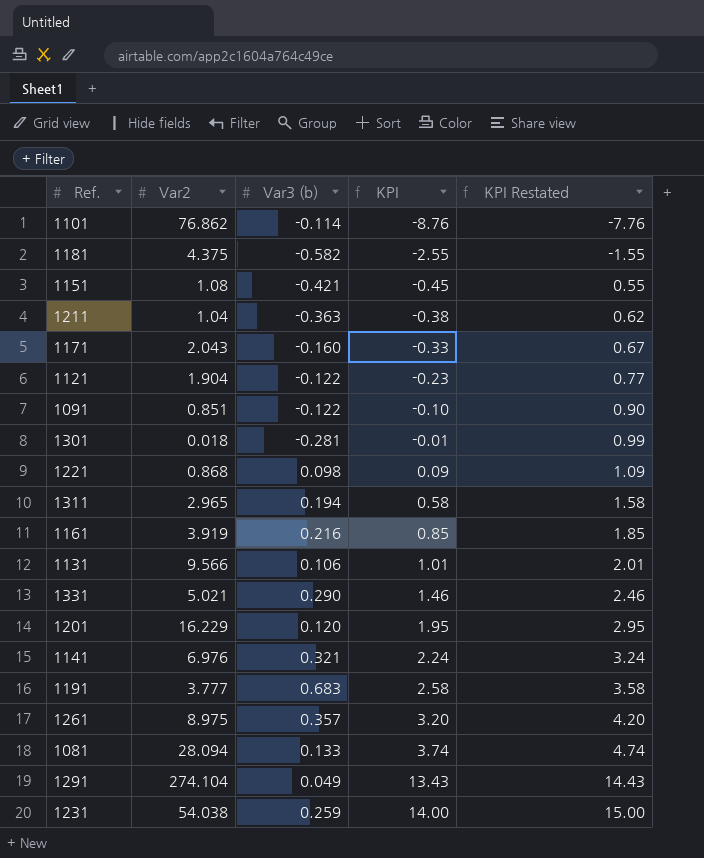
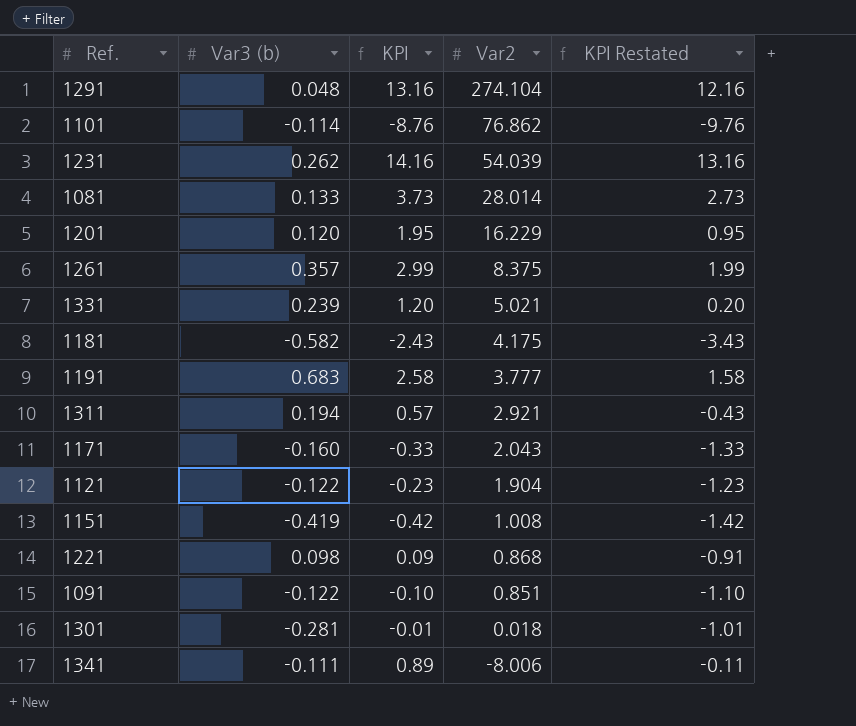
row order: KPI ascending -> Var2 descending
column Var2 | position: 2 -> 4
column KPI Restated | formula: [KPI] + 1 -> [KPI] - 1
row 1211: 1.04 | -0.363 | -0.38 | 0.62 -> none
row 1161: 3.919 | 0.216 | 0.85 | 1.85 -> none
row 1131: 9.566 | 0.106 | 1.01 | 2.01 -> none
row 1141: 6.976 | 0.321 | 2.24 | 3.24 -> none
1291 | Var3 (b): 0.049 -> 0.048
1291 | KPI: 13.43 -> 13.16
1231 | Var3 (b): 0.259 -> 0.262
1231 | KPI: 14.00 -> 14.16
1231 | Var2: 54.038 -> 54.039
1081 | KPI: 3.74 -> 3.73
1081 | Var2: 28.094 -> 28.014
1261 | KPI: 3.20 -> 2.99
1261 | Var2: 8.975 -> 8.375
1331 | Var3 (b): 0.290 -> 0.239
1331 | KPI: 1.46 -> 1.20
1181 | KPI: -2.55 -> -2.43
1181 | Var2: 4.375 -> 4.175
1311 | KPI: 0.58 -> 0.57
1311 | Var2: 2.965 -> 2.921
1151 | Var3 (b): -0.421 -> -0.419
1151 | KPI: -0.45 -> -0.42
1151 | Var2: 1.08 -> 1.008
row 1341: none -> -0.111 | 0.89 | -8.006 | -0.11

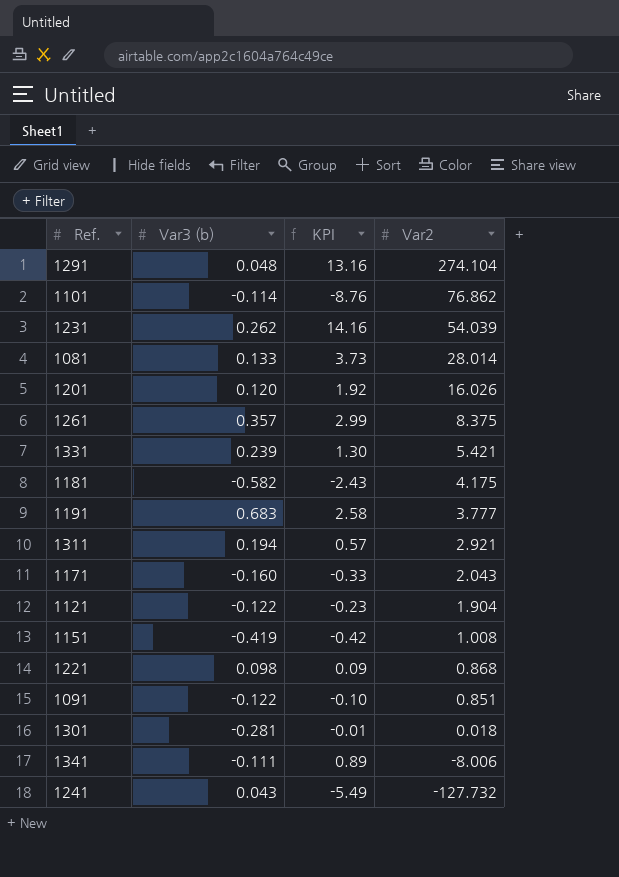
column KPI Restated | formula: [KPI] - 1 -> none
1201 | KPI: 1.95 -> 1.92
1201 | Var2: 16.229 -> 16.026
1331 | KPI: 1.20 -> 1.30
1331 | Var2: 5.021 -> 5.421
row 1241: none -> 0.043 | -5.49 | -127.732

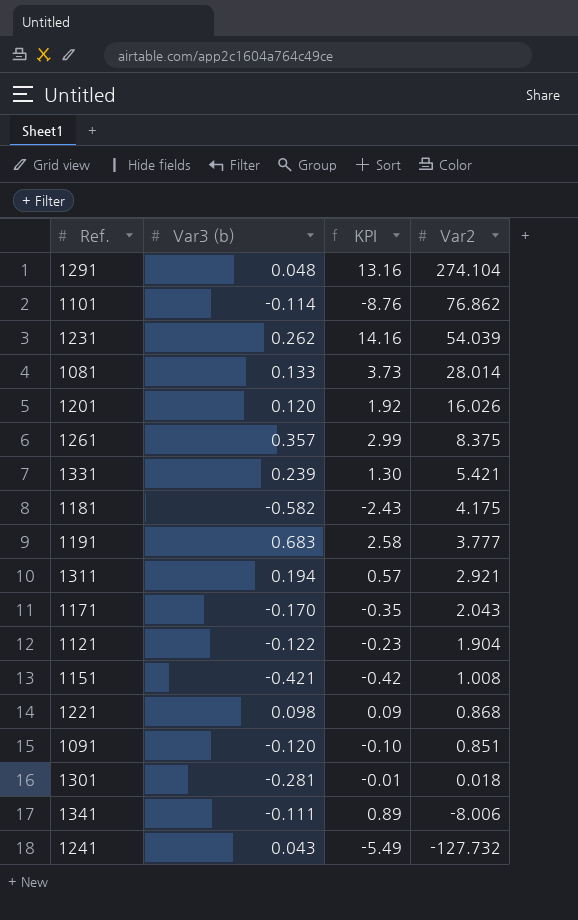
1171 | Var3 (b): -0.160 -> -0.170
1171 | KPI: -0.33 -> -0.35
1151 | Var3 (b): -0.419 -> -0.421
1091 | Var3 (b): -0.122 -> -0.120

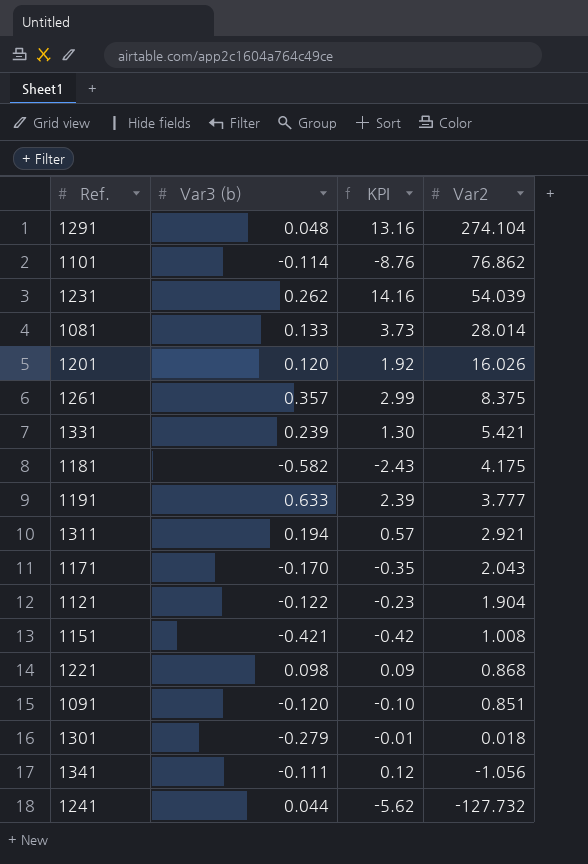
1191 | Var3 (b): 0.683 -> 0.633
1191 | KPI: 2.58 -> 2.39
1301 | Var3 (b): -0.281 -> -0.279
1341 | KPI: 0.89 -> 0.12
1341 | Var2: -8.006 -> -1.056
1241 | Var3 (b): 0.043 -> 0.044
1241 | KPI: -5.49 -> -5.62

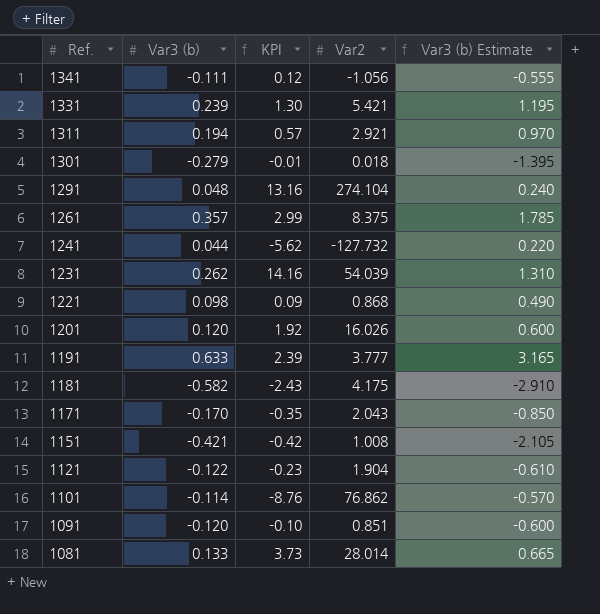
row order: Var2 descending -> Ref. descending
column Var3 (b) Estimate | formula: none -> [Var3 (b)] * 5

